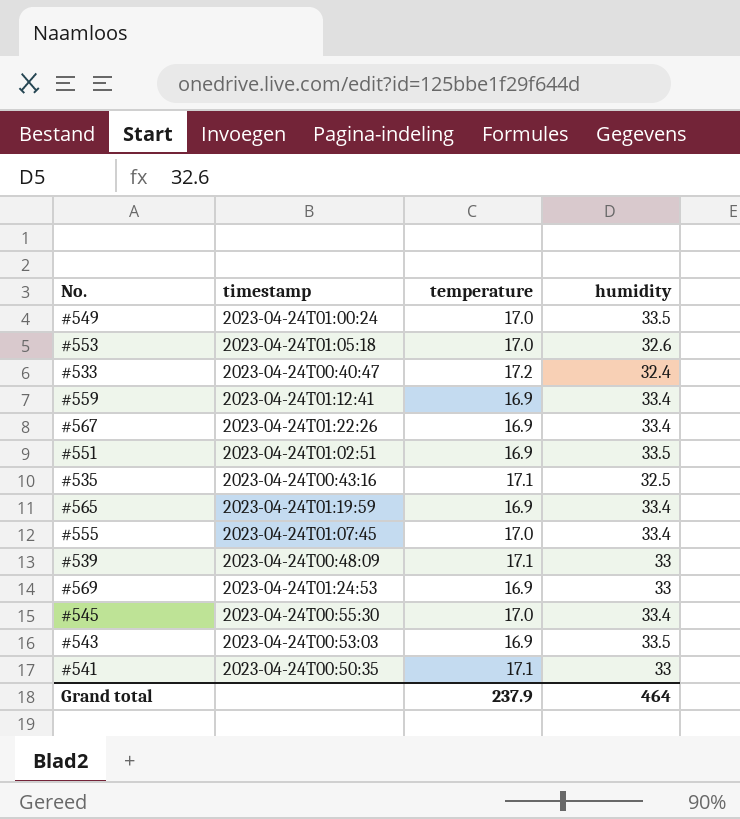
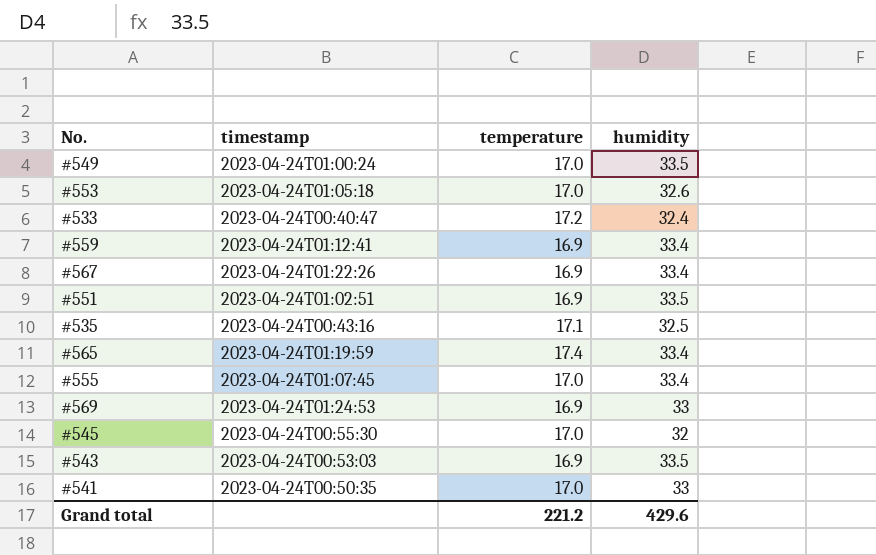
row #539: 2023-04-24T00:48:09 | 17.1 | 33 -> none
#565 | temperature: 16.9 -> 17.4
#545 | humidity: 33.4 -> 32
#541 | temperature: 17.1 -> 17.0
Grand total | temperature: 237.9 -> 221.2
Grand total | humidity: 464 -> 429.6

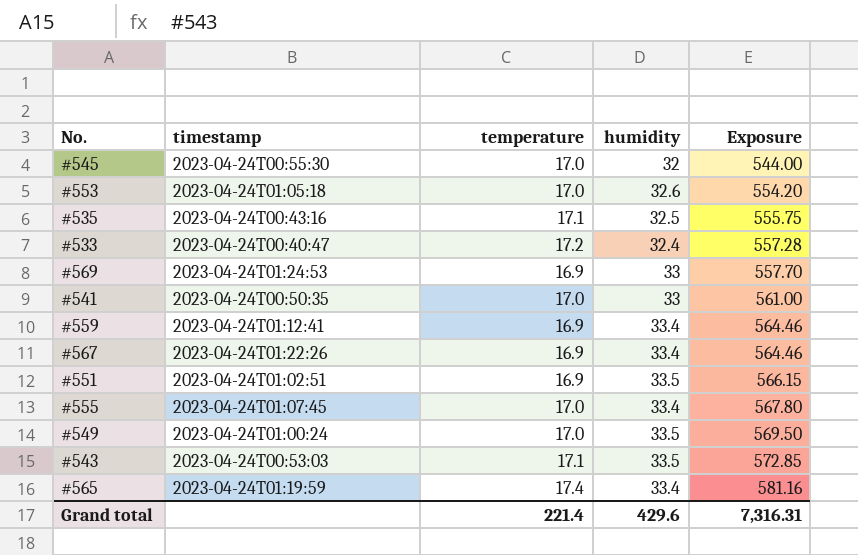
row order: none -> Exposure ascending
column Exposure | formula: none -> [temperature] * [humidity]
#543 | temperature: 16.9 -> 17.1
Grand total | temperature: 221.2 -> 221.4

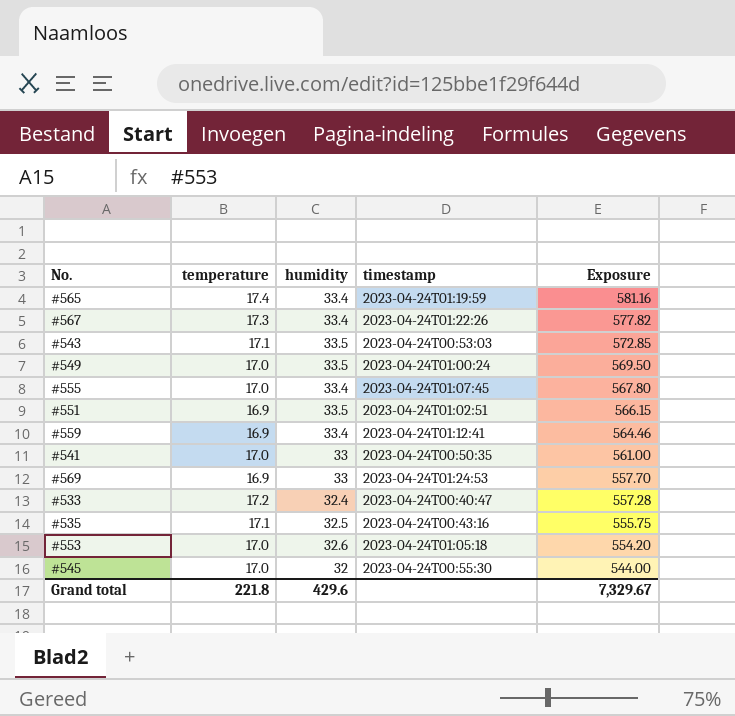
row order: Exposure ascending -> Exposure descending
column timestamp | position: 2 -> 4
#567 | temperature: 16.9 -> 17.3
#567 | Exposure: 564.46 -> 577.82
Grand total | temperature: 221.4 -> 221.8
Grand total | Exposure: 7,316.31 -> 7,329.67

